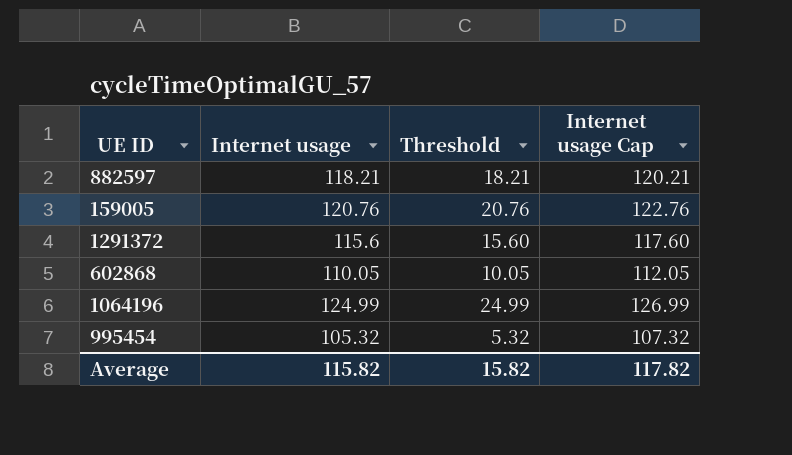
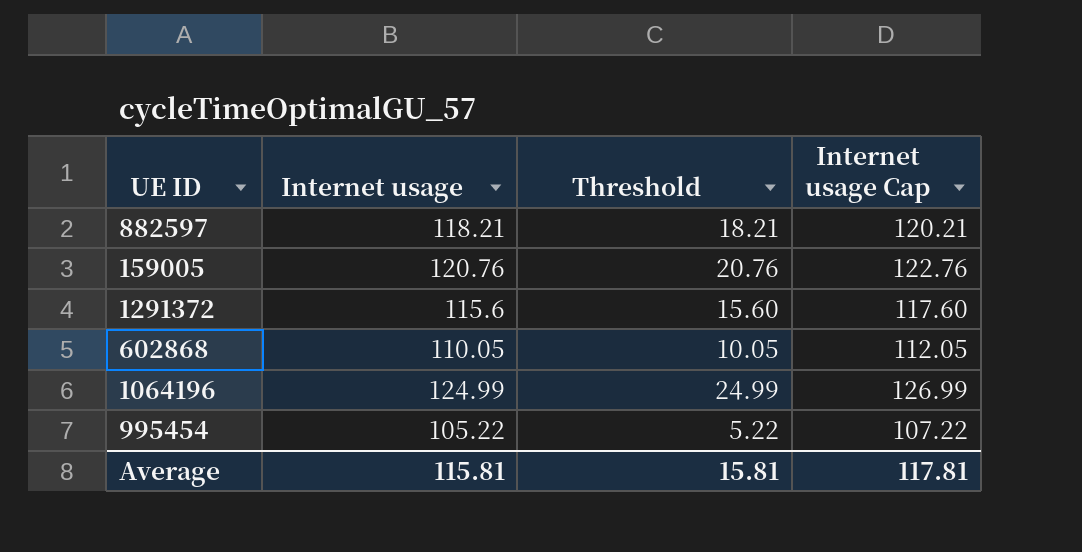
995454 | Internet usage: 105.32 -> 105.22
995454 | Threshold: 5.32 -> 5.22
995454 | Internet usage Cap: 107.32 -> 107.22
Average | Internet usage: 115.82 -> 115.81
Average | Threshold: 15.82 -> 15.81
Average | Internet usage Cap: 117.82 -> 117.81

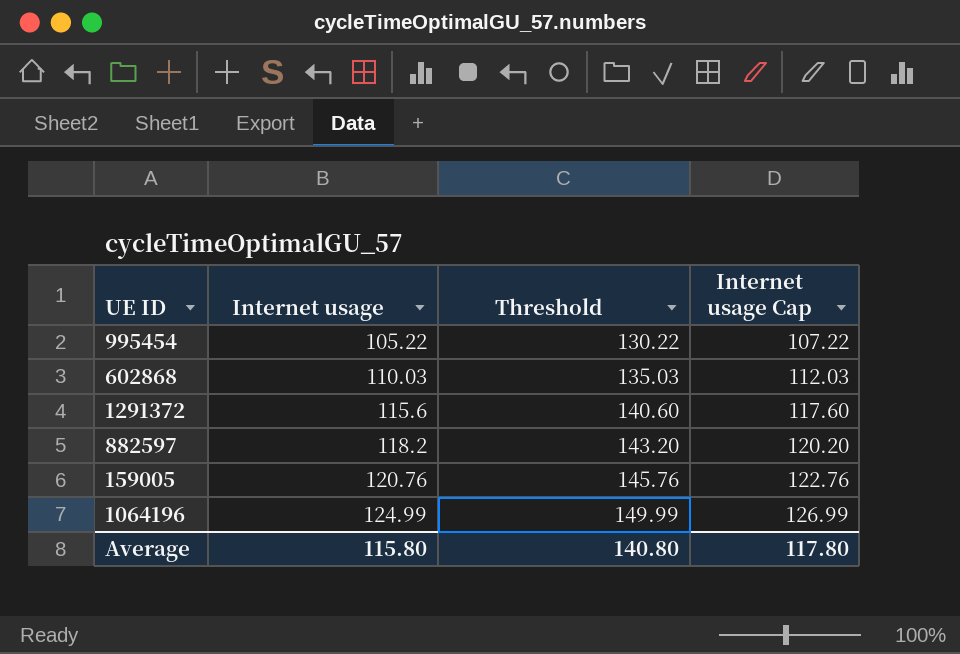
row order: none -> Internet usage ascending
column Threshold | formula: [Internet usage] - 100 -> [Internet usage] + 25
602868 | Internet usage: 110.05 -> 110.03
602868 | Internet usage Cap: 112.05 -> 112.03
882597 | Internet usage: 118.21 -> 118.2
882597 | Internet usage Cap: 120.21 -> 120.20
Average | Internet usage: 115.81 -> 115.80
Average | Threshold: 15.81 -> 140.80
Average | Internet usage Cap: 117.81 -> 117.80

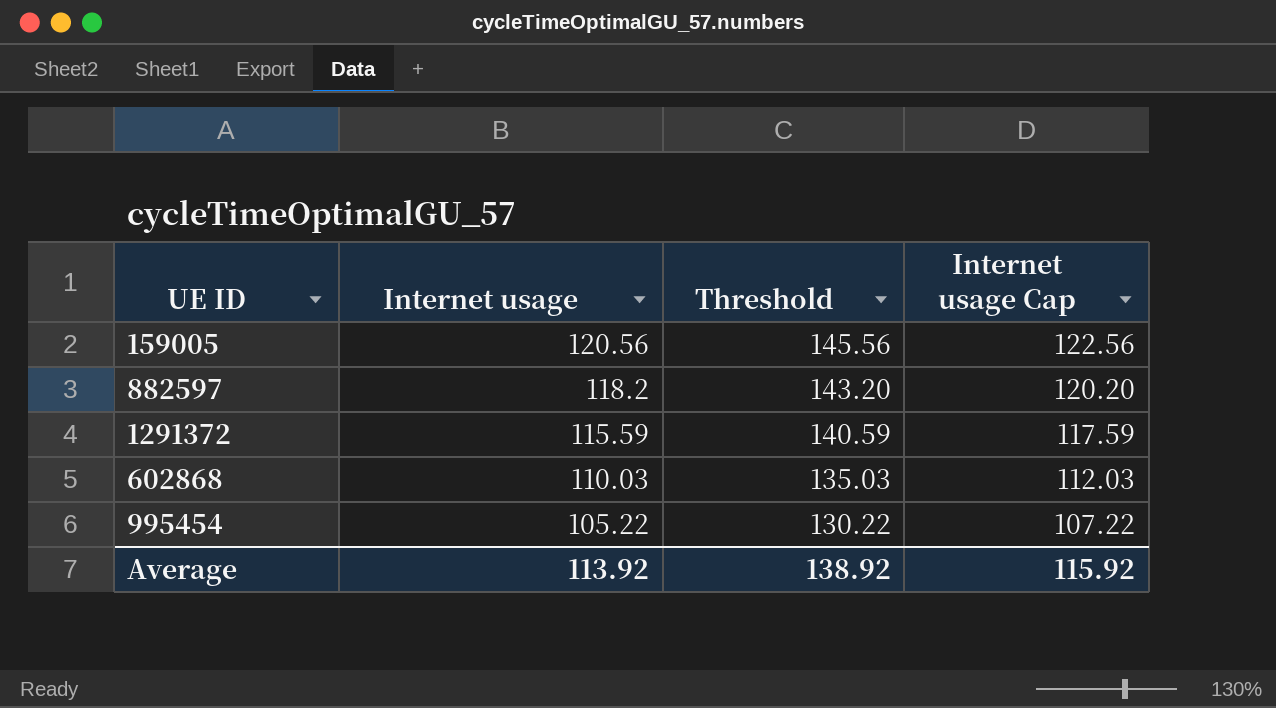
row order: Internet usage ascending -> Internet usage descending
row 1064196: 124.99 | 149.99 | 126.99 -> none
159005 | Internet usage: 120.76 -> 120.56
159005 | Threshold: 145.76 -> 145.56
159005 | Internet usage Cap: 122.76 -> 122.56
1291372 | Internet usage: 115.6 -> 115.59
1291372 | Threshold: 140.60 -> 140.59
1291372 | Internet usage Cap: 117.60 -> 117.59
Average | Internet usage: 115.80 -> 113.92
Average | Threshold: 140.80 -> 138.92
Average | Internet usage Cap: 117.80 -> 115.92

